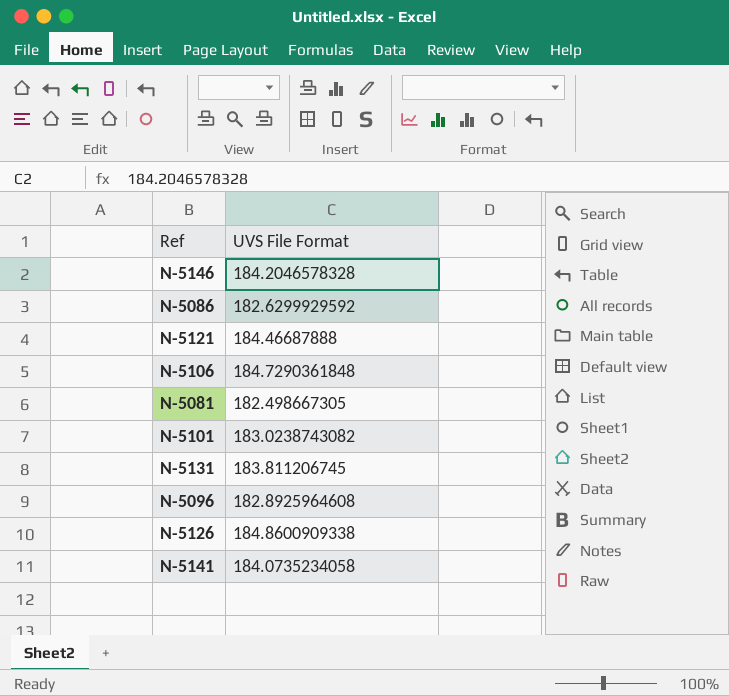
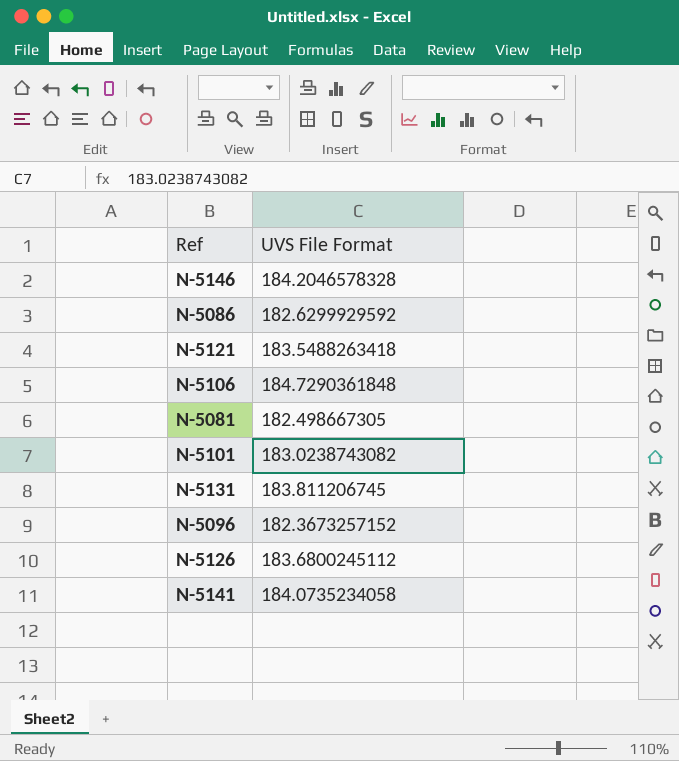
N-5121 | UVS File Format: 184.46687888 -> 183.5488263418
N-5096 | UVS File Format: 182.8925964608 -> 182.3673257152
N-5126 | UVS File Format: 184.8600909338 -> 183.6800245112

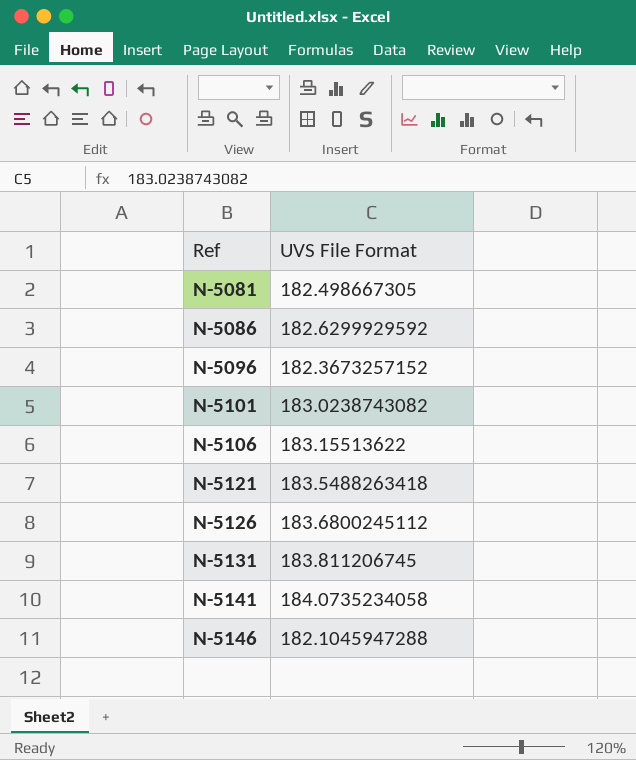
row order: none -> Ref ascending
N-5106 | UVS File Format: 184.7290361848 -> 183.15513622
N-5146 | UVS File Format: 184.2046578328 -> 182.1045947288

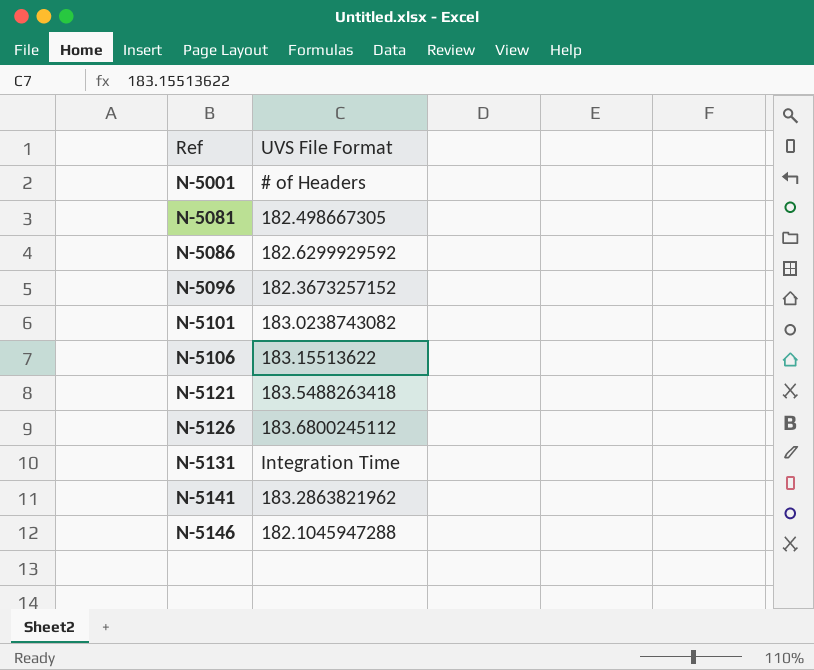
row N-5001: none -> # of Headers
N-5131 | UVS File Format: 183.811206745 -> Integration Time
N-5141 | UVS File Format: 184.0735234058 -> 183.2863821962

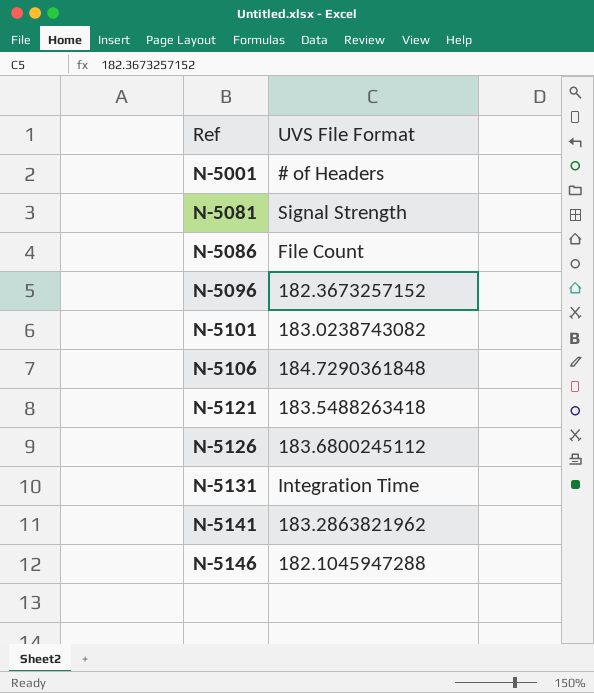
N-5081 | UVS File Format: 182.498667305 -> Signal Strength
N-5086 | UVS File Format: 182.6299929592 -> File Count
N-5106 | UVS File Format: 183.15513622 -> 184.7290361848

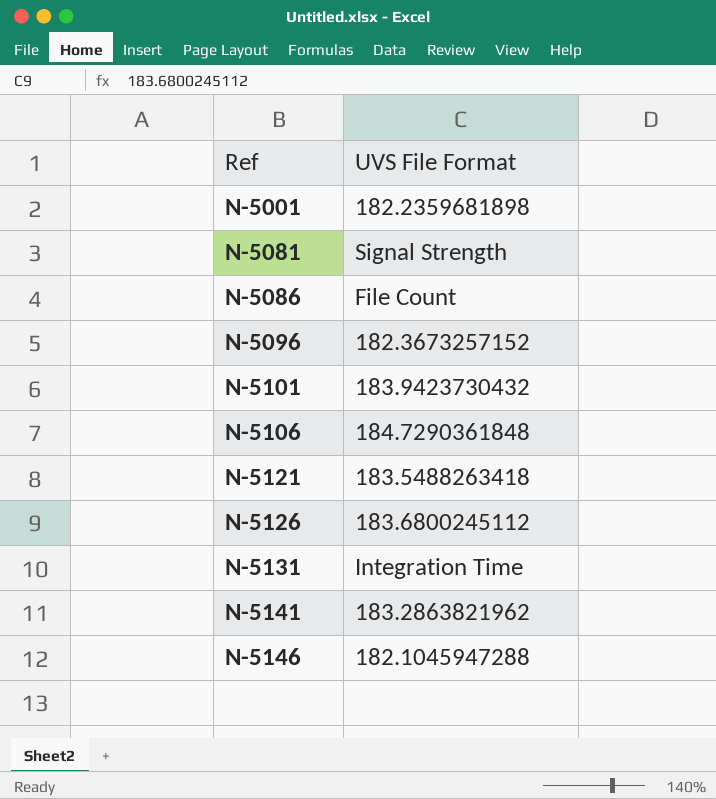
N-5001 | UVS File Format: # of Headers -> 182.2359681898
N-5101 | UVS File Format: 183.0238743082 -> 183.9423730432

